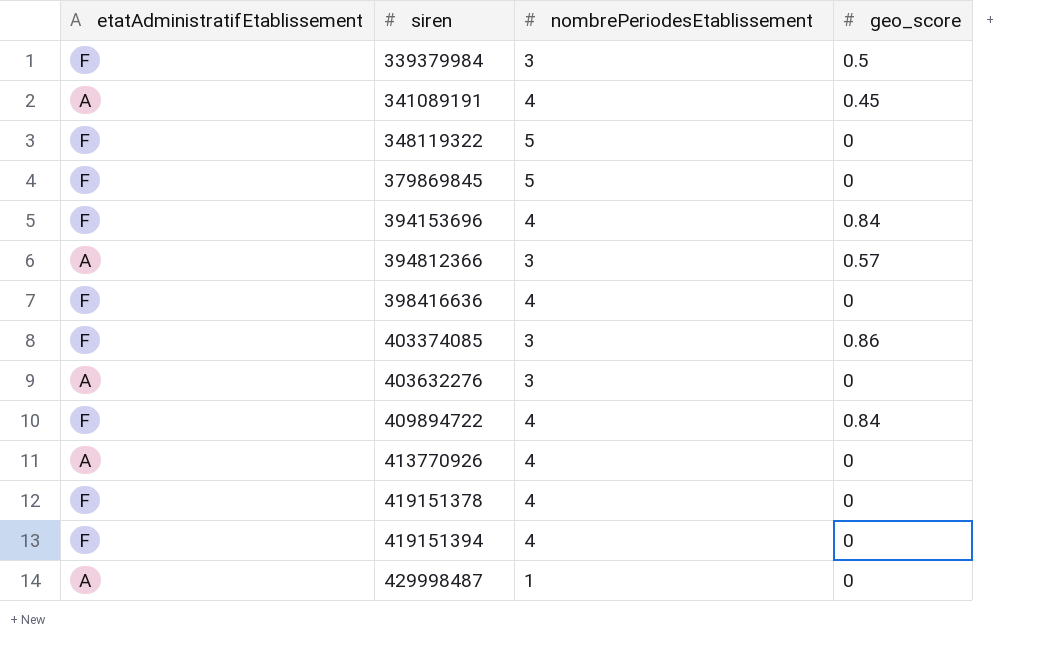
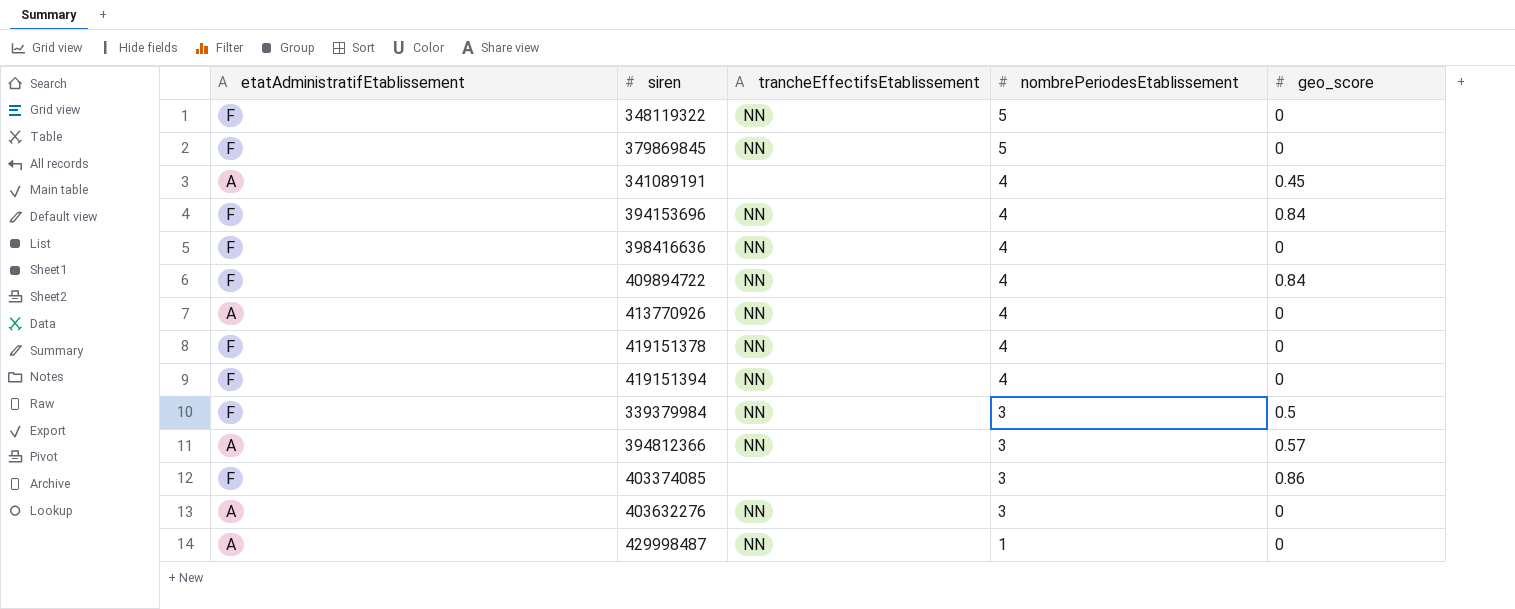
row order: siren ascending -> nombrePeriodesEtablissement descending
column trancheEffectifsEtablissement | position: none -> 3

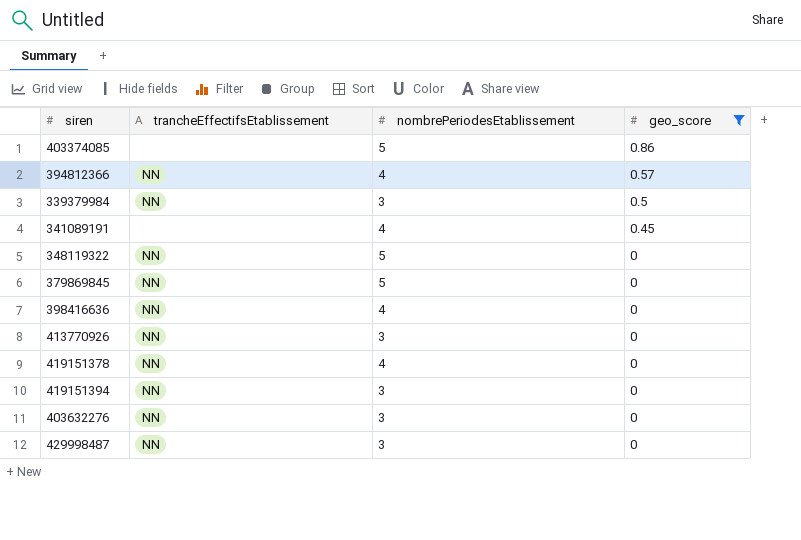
filter: none -> geo_score != 0.84
row order: nombrePeriodesEtablissement descending -> geo_score descending
column etatAdministratifEtablissement | position: 1 -> none
403374085 | nombrePeriodesEtablissement: 3 -> 5
394812366 | nombrePeriodesEtablissement: 3 -> 4
413770926 | nombrePeriodesEtablissement: 4 -> 3
419151394 | nombrePeriodesEtablissement: 4 -> 3
429998487 | nombrePeriodesEtablissement: 1 -> 3

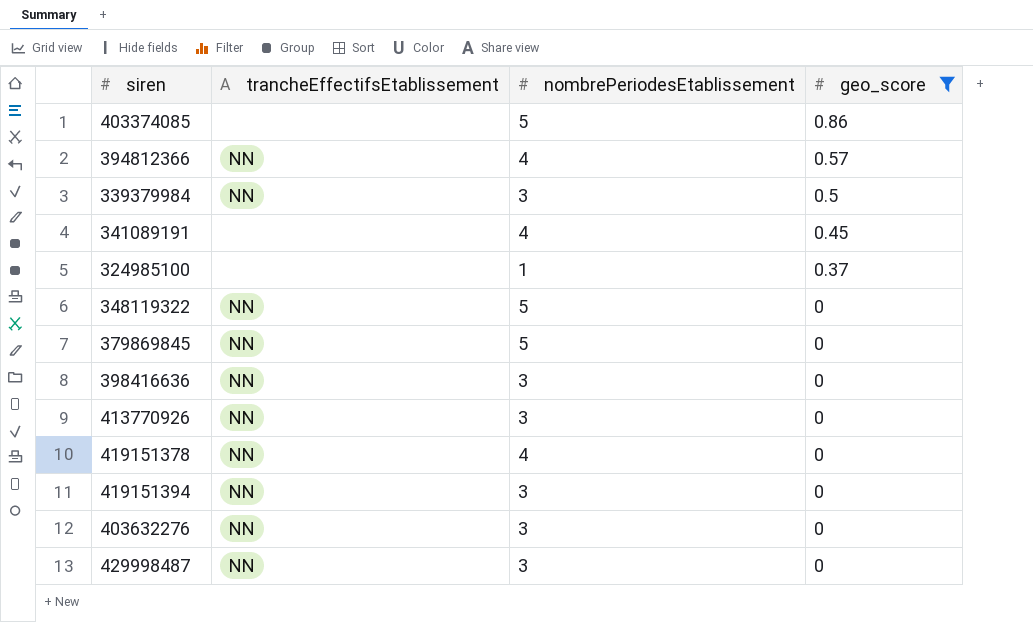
row 324985100: none -> none | 1 | 0.37
398416636 | nombrePeriodesEtablissement: 4 -> 3

